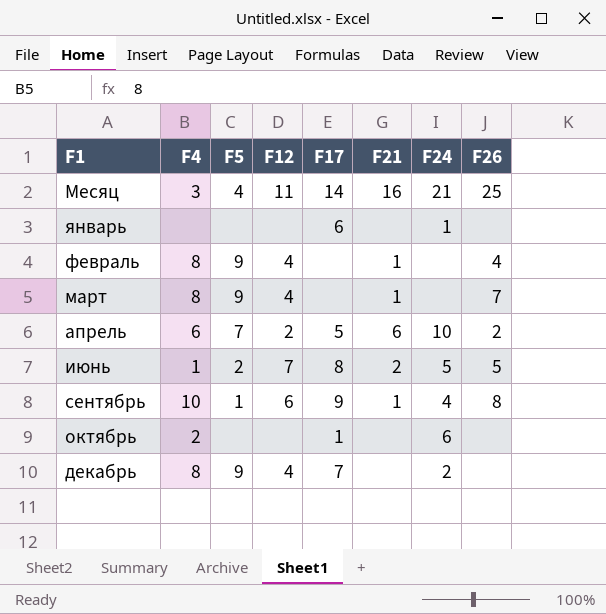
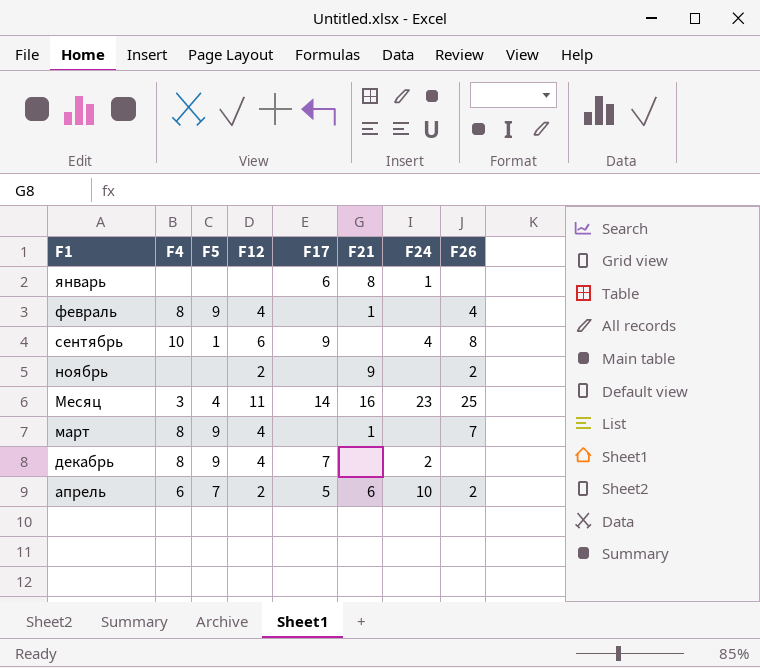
row order: none -> F1 descending
row июнь: 1 | 2 | 7 | 8 | 2 | 5 | 5 -> none
row октябрь: 2 | none | none | 1 | none | 6 | none -> none
январь | F21: none -> 8
сентябрь | F21: 1 -> none
row ноябрь: none -> none | none | 2 | none | 9 | none | 2
Месяц | F24: 21 -> 23

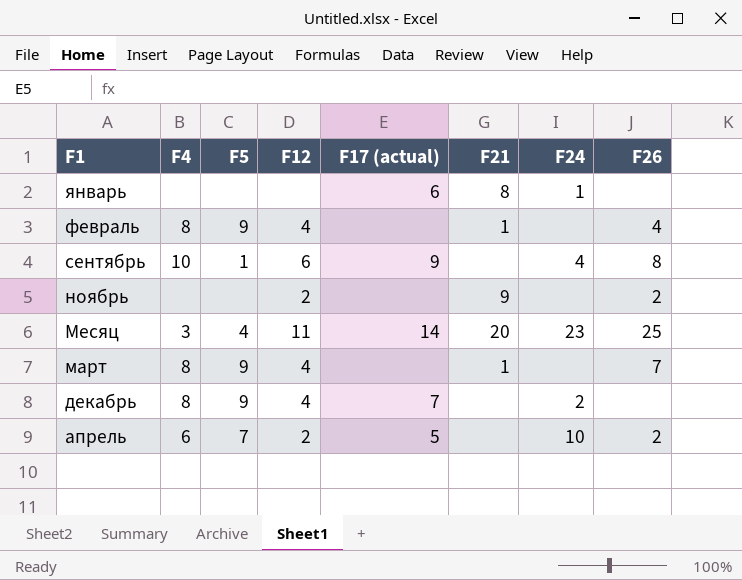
column name: F17 -> F17 (actual)
Месяц | F21: 16 -> 20
апрель | F21: 6 -> none

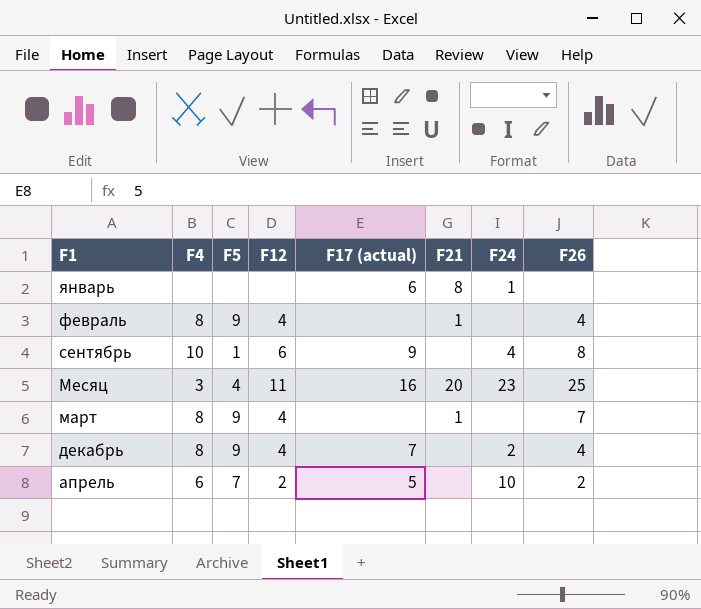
row ноябрь: none | none | 2 | none | 9 | none | 2 -> none
Месяц | F17 (actual): 14 -> 16
декабрь | F26: none -> 4

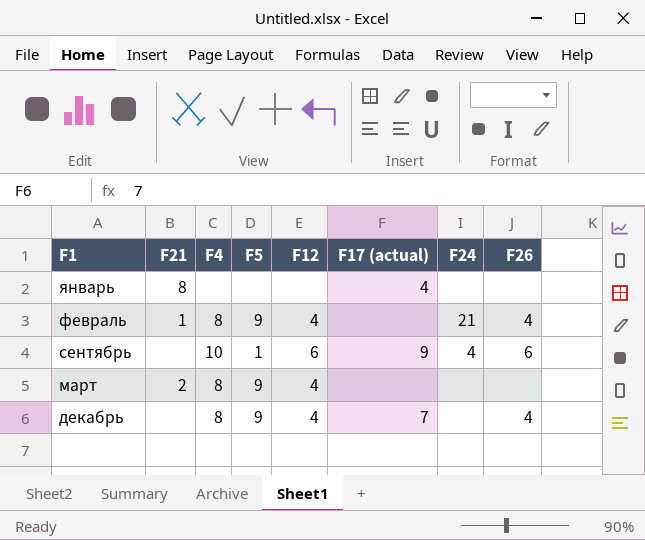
column F21 | position: 6 -> 2
row Месяц: 3 | 4 | 11 | 16 | 20 | 23 | 25 -> none
row апрель: 6 | 7 | 2 | 5 | none | 10 | 2 -> none
январь | F17 (actual): 6 -> 4
январь | F24: 1 -> none
февраль | F24: none -> 21
сентябрь | F26: 8 -> 6
март | F21: 1 -> 2
март | F26: 7 -> none
декабрь | F24: 2 -> none

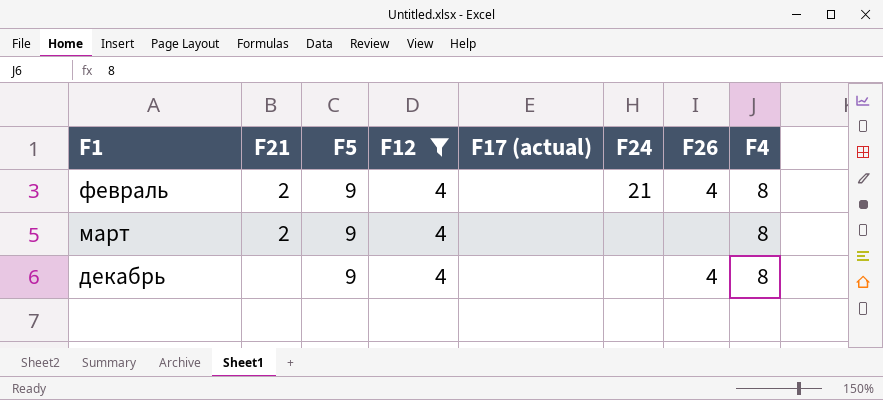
filter: none -> F12 = 4
column F4 | position: 3 -> 8
февраль | F21: 1 -> 2
декабрь | F17 (actual): 7 -> none

